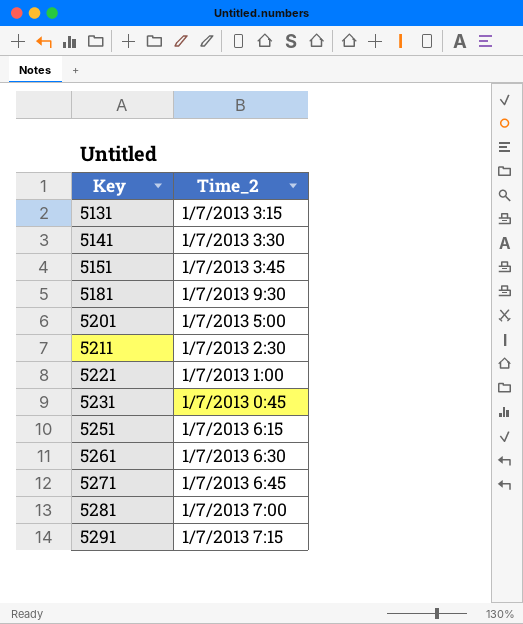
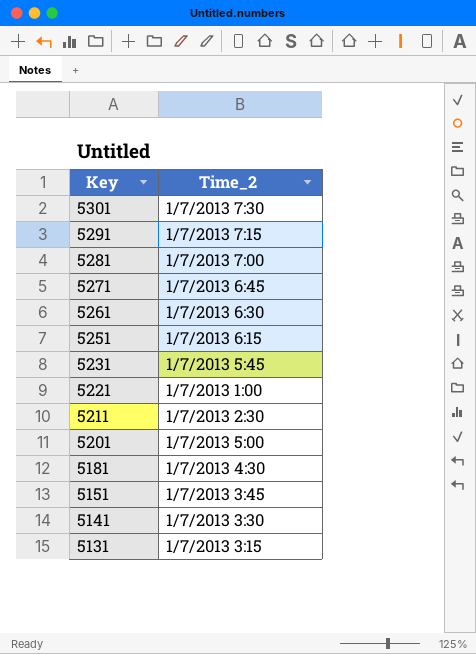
row order: Key ascending -> Key descending
row 5301: none -> 1/7/2013 7:30
5231 | Time_2: 1/7/2013 0:45 -> 1/7/2013 5:45
5181 | Time_2: 1/7/2013 9:30 -> 1/7/2013 4:30

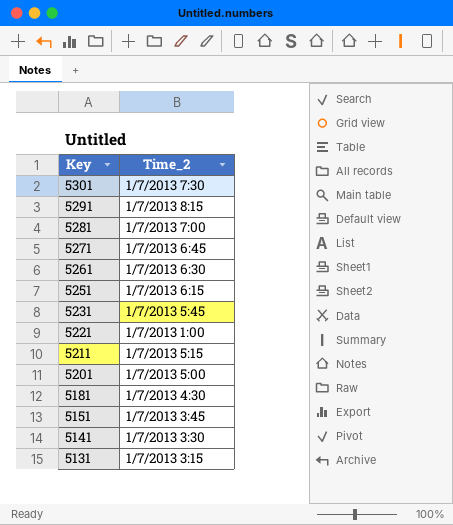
5291 | Time_2: 1/7/2013 7:15 -> 1/7/2013 8:15
5211 | Time_2: 1/7/2013 2:30 -> 1/7/2013 5:15

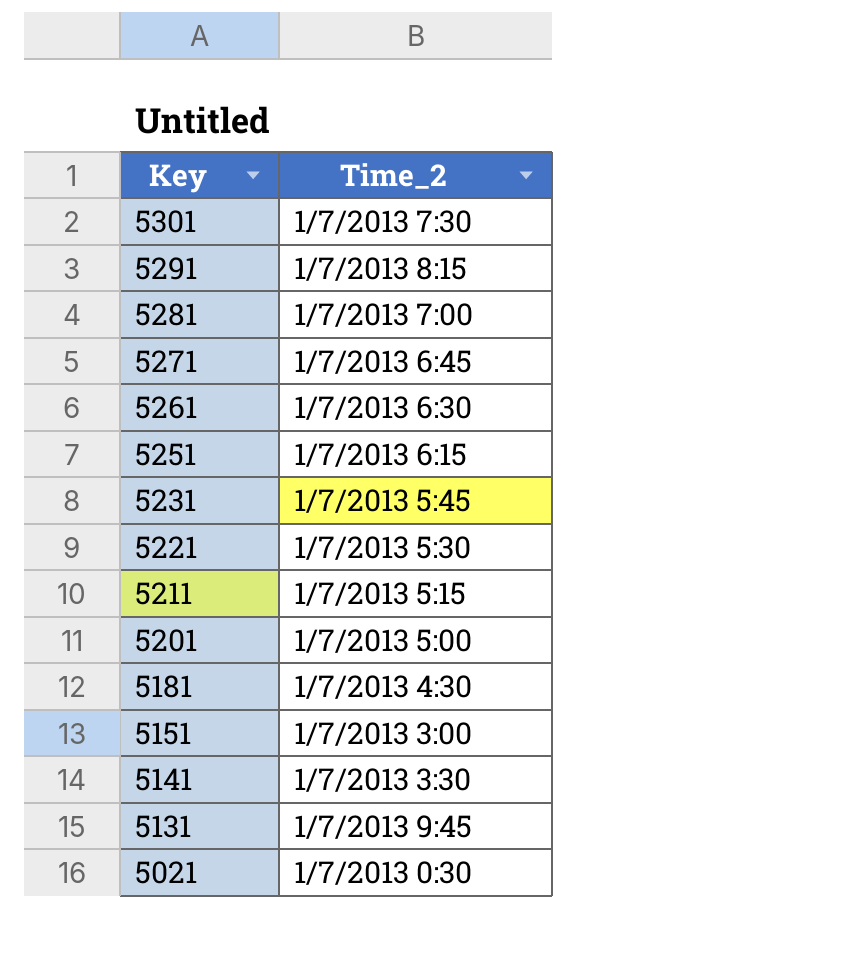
5221 | Time_2: 1/7/2013 1:00 -> 1/7/2013 5:30
5151 | Time_2: 1/7/2013 3:45 -> 1/7/2013 3:00
5131 | Time_2: 1/7/2013 3:15 -> 1/7/2013 9:45
row 5021: none -> 1/7/2013 0:30

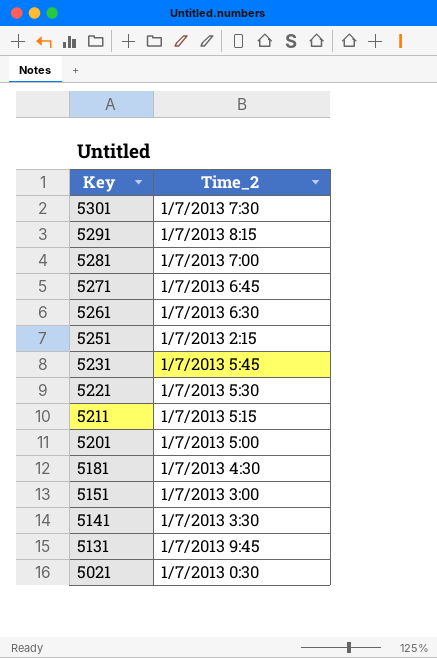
5251 | Time_2: 1/7/2013 6:15 -> 1/7/2013 2:15

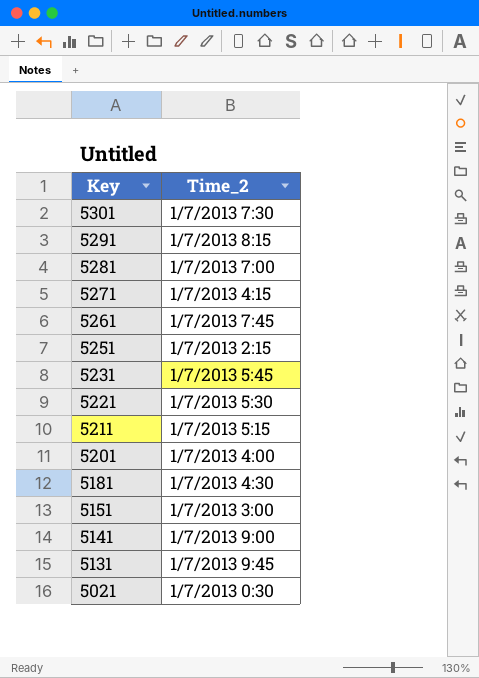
5271 | Time_2: 1/7/2013 6:45 -> 1/7/2013 4:15
5261 | Time_2: 1/7/2013 6:30 -> 1/7/2013 7:45
5201 | Time_2: 1/7/2013 5:00 -> 1/7/2013 4:00
5141 | Time_2: 1/7/2013 3:30 -> 1/7/2013 9:00

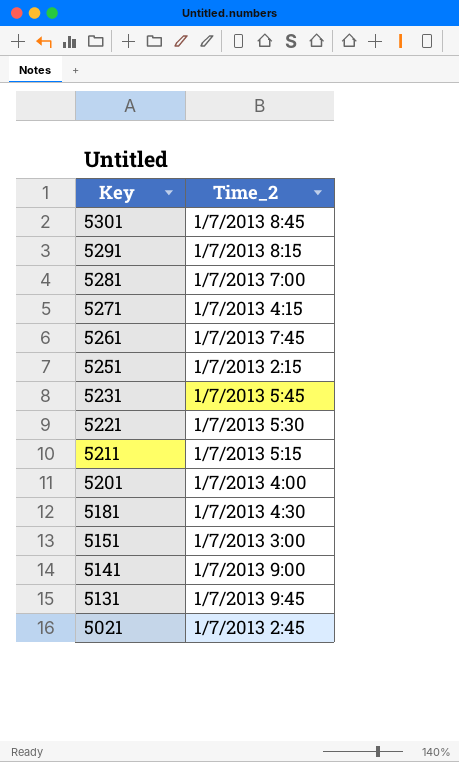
5301 | Time_2: 1/7/2013 7:30 -> 1/7/2013 8:45
5021 | Time_2: 1/7/2013 0:30 -> 1/7/2013 2:45

